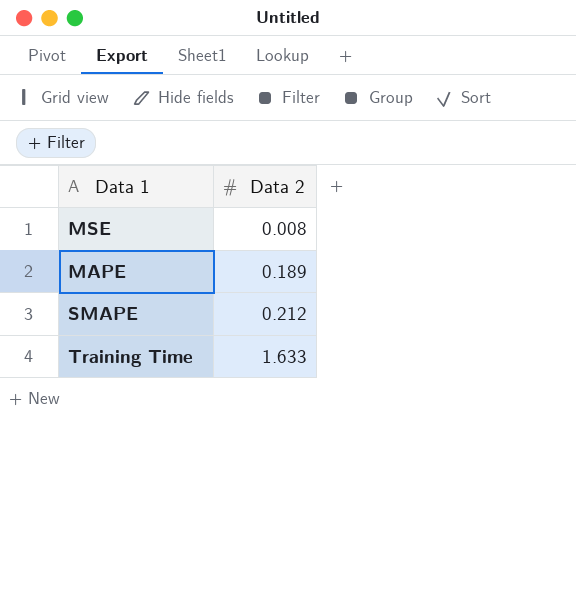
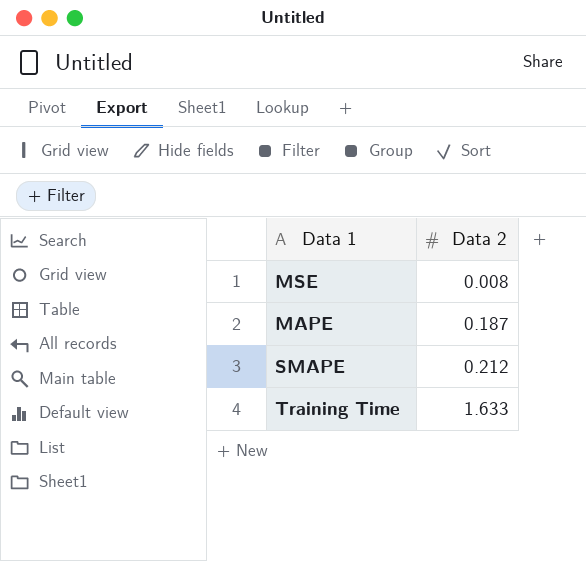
MAPE | Data 2: 0.189 -> 0.187

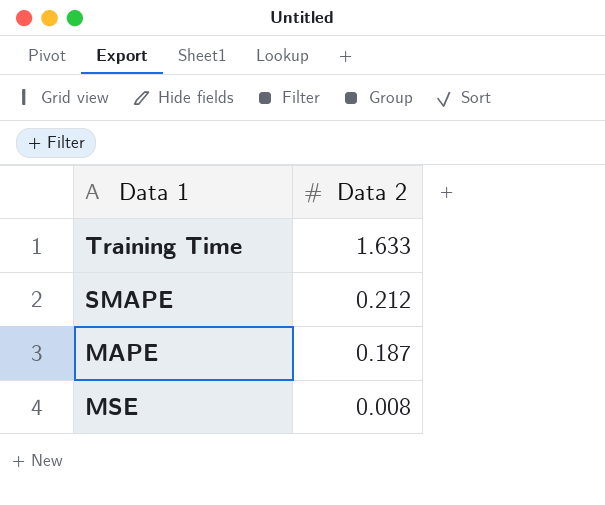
row order: Data 2 ascending -> Data 2 descending

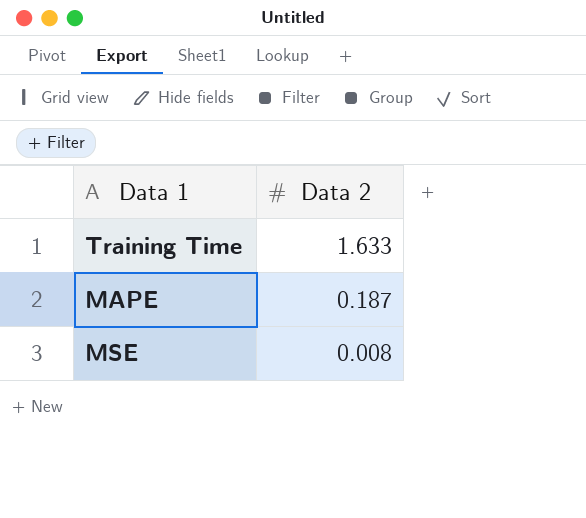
row SMAPE: 0.212 -> none

